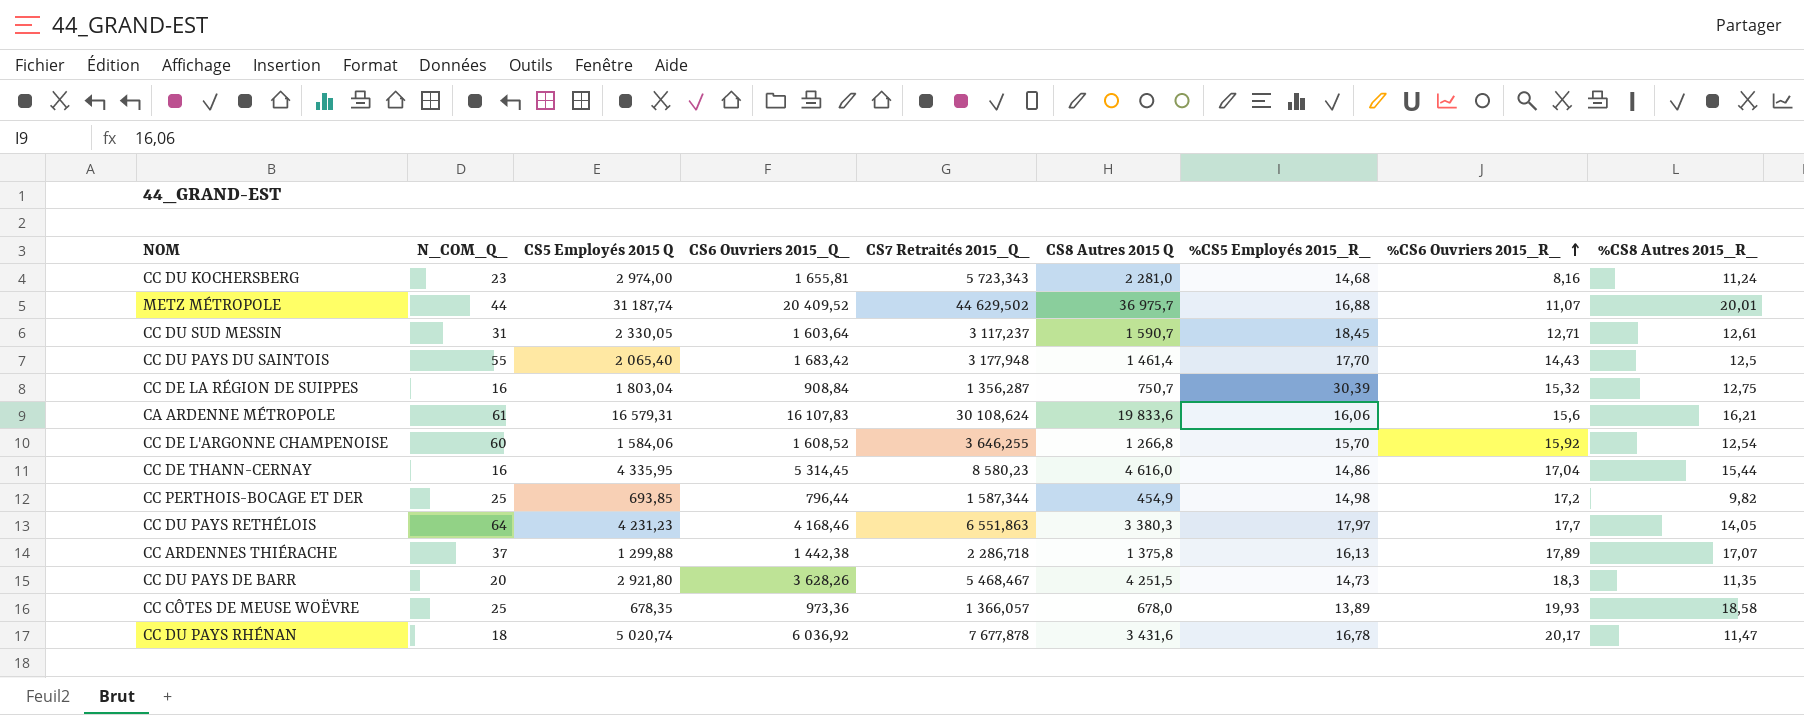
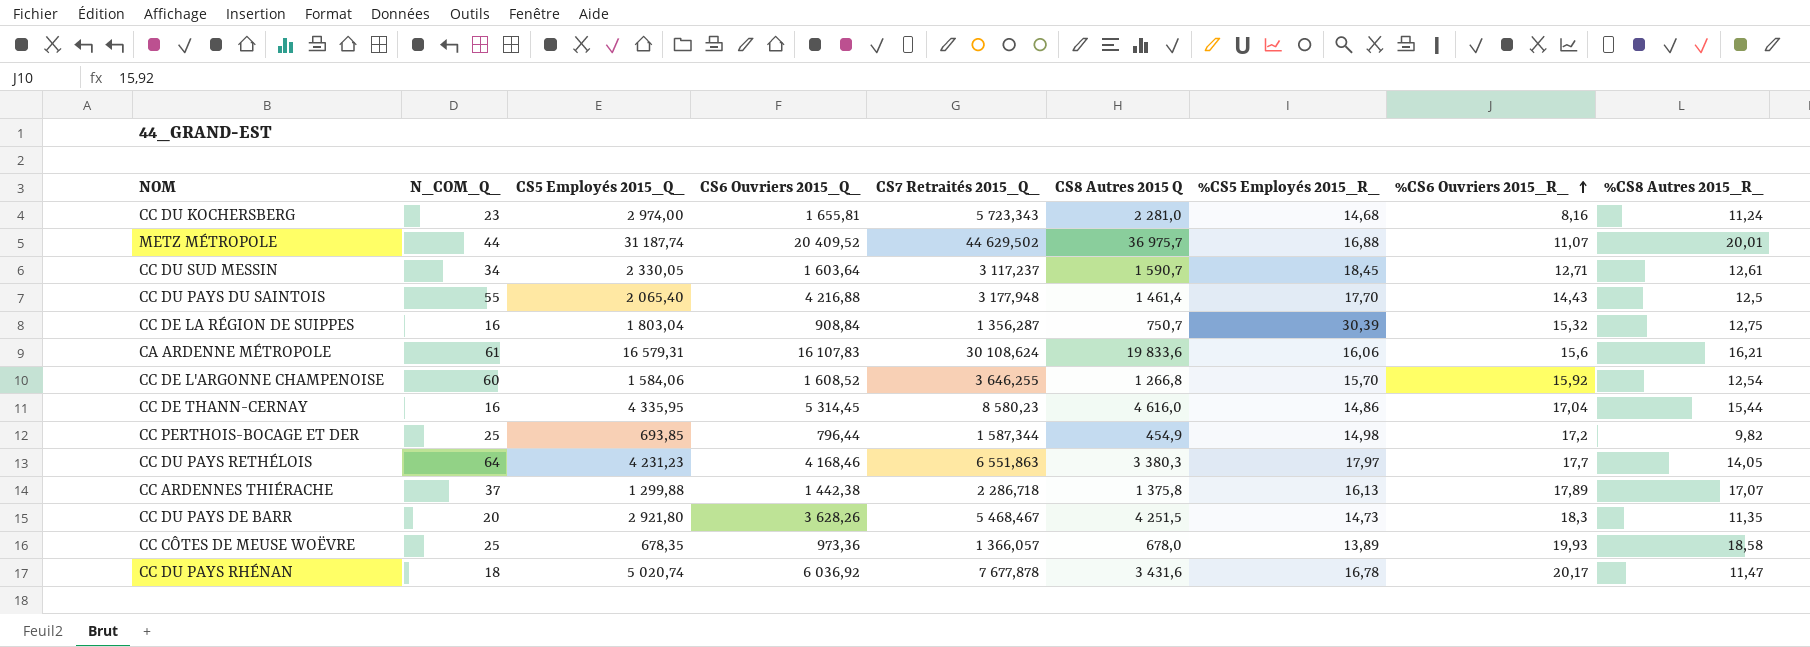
column name: CS5 Employés 2015 Q -> CS5 Employés 2015_Q_
CC DU SUD MESSIN | N_COM_Q_: 31 -> 34
CC DU PAYS DU SAINTOIS | CS6 Ouvriers 2015_Q_: 1 683,42 -> 4 216,88

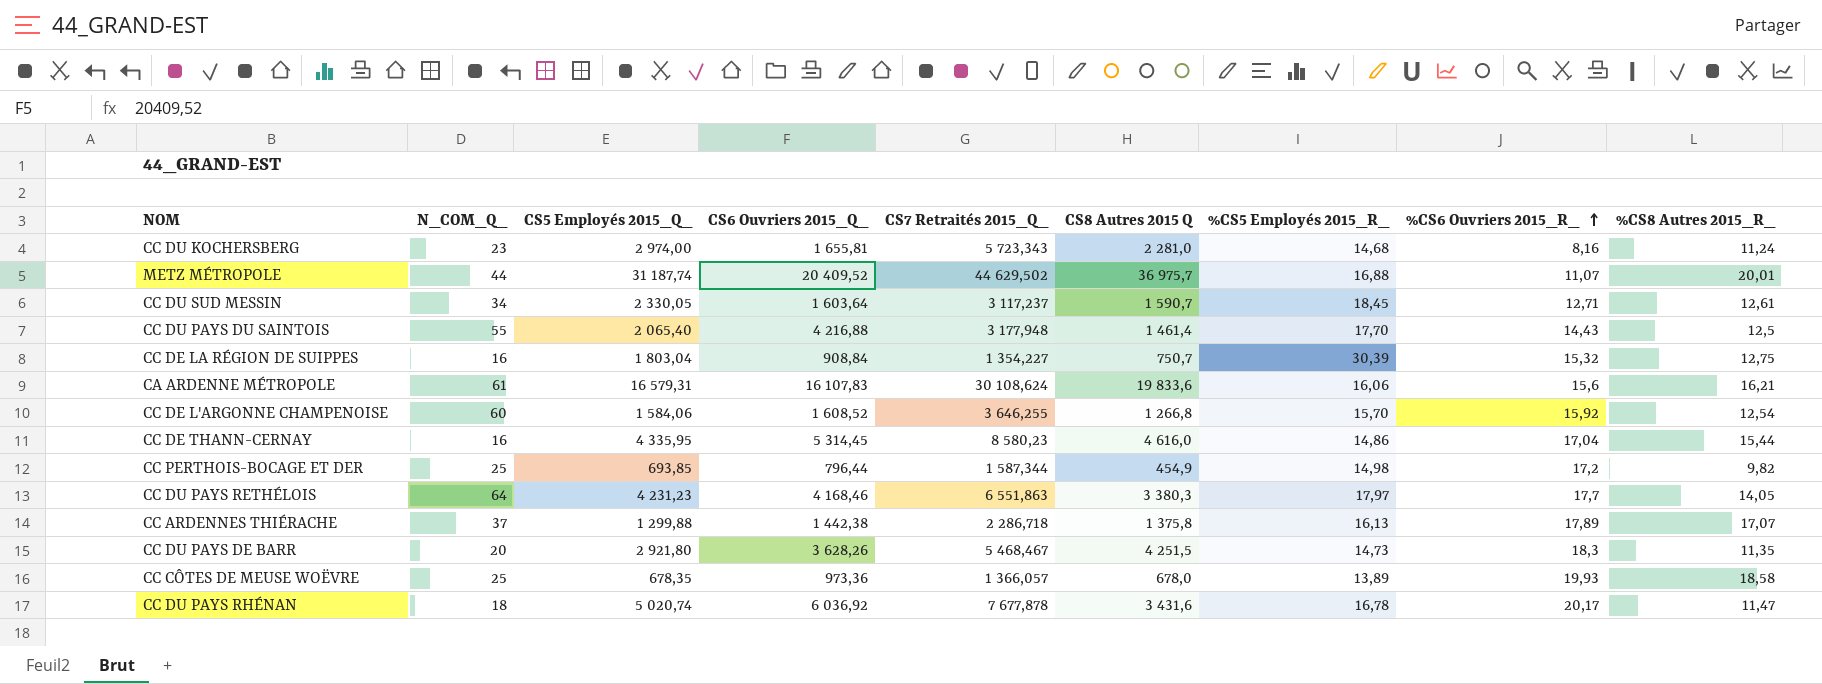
CC DE LA RÉGION DE SUIPPES | CS7 Retraités 2015_Q_: 1 356,287 -> 1 354,227

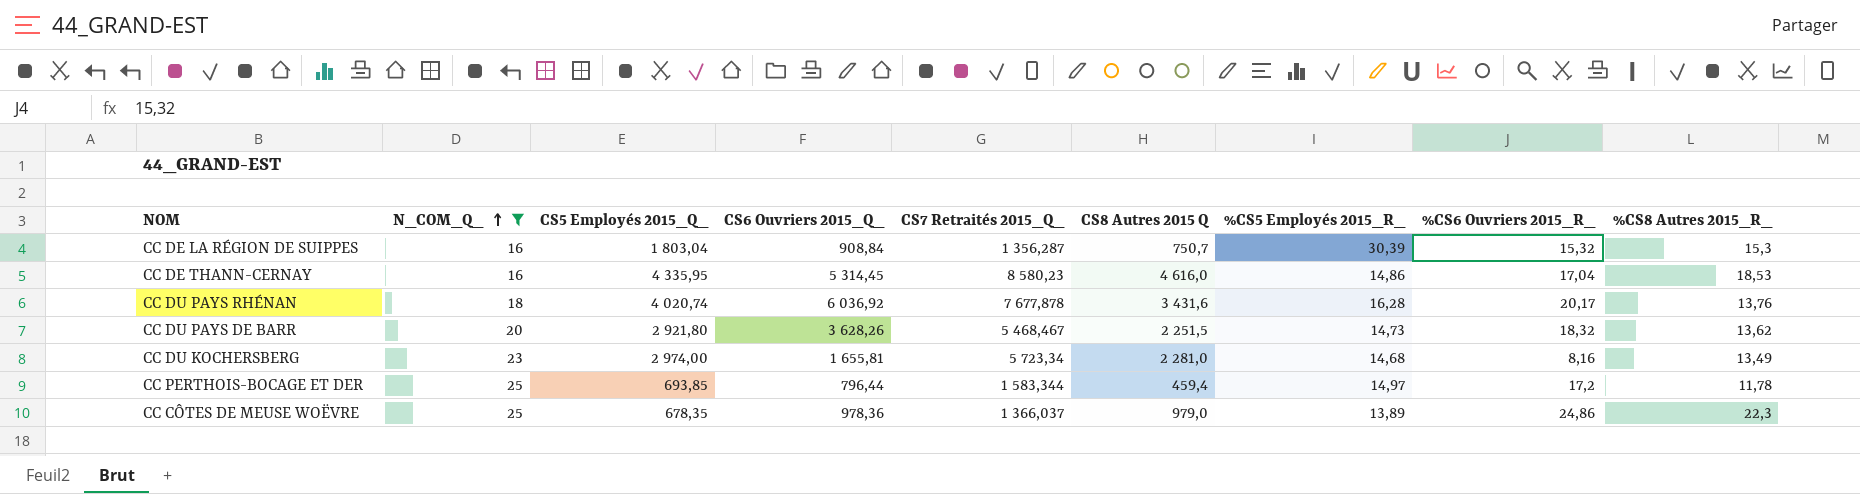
filter: none -> N_COM_Q_ <= 25
row order: %CS6 Ouvriers 2015_R_ ascending -> N_COM_Q_ ascending
CC DE LA RÉGION DE SUIPPES | CS7 Retraités 2015_Q_: 1 354,227 -> 1 356,287
CC DE LA RÉGION DE SUIPPES | %CS8 Autres 2015_R_: 12,75 -> 15,3
CC DE THANN-CERNAY | %CS8 Autres 2015_R_: 15,44 -> 18,53
CC DU PAYS RHÉNAN | CS5 Employés 2015_Q_: 5 020,74 -> 4 020,74
CC DU PAYS RHÉNAN | %CS5 Employés 2015_R_: 16,78 -> 16,28
CC DU PAYS RHÉNAN | %CS8 Autres 2015_R_: 11,47 -> 13,76
CC DU PAYS DE BARR | CS8 Autres 2015 Q: 4 251,5 -> 2 251,5
CC DU PAYS DE BARR | %CS6 Ouvriers 2015_R_: 18,3 -> 18,32
CC DU PAYS DE BARR | %CS8 Autres 2015_R_: 11,35 -> 13,62
CC DU KOCHERSBERG | CS7 Retraités 2015_Q_: 5 723,343 -> 5 723,34
CC DU KOCHERSBERG | %CS8 Autres 2015_R_: 11,24 -> 13,49
CC PERTHOIS-BOCAGE ET DER | CS7 Retraités 2015_Q_: 1 587,344 -> 1 583,344
CC PERTHOIS-BOCAGE ET DER | CS8 Autres 2015 Q: 454,9 -> 459,4
CC PERTHOIS-BOCAGE ET DER | %CS5 Employés 2015_R_: 14,98 -> 14,97
CC PERTHOIS-BOCAGE ET DER | %CS8 Autres 2015_R_: 9,82 -> 11,78
CC CÔTES DE MEUSE WOËVRE | CS6 Ouvriers 2015_Q_: 973,36 -> 978,36
CC CÔTES DE MEUSE WOËVRE | CS7 Retraités 2015_Q_: 1 366,057 -> 1 366,037
CC CÔTES DE MEUSE WOËVRE | CS8 Autres 2015 Q: 678,0 -> 979,0
CC CÔTES DE MEUSE WOËVRE | %CS6 Ouvriers 2015_R_: 19,93 -> 24,86
CC CÔTES DE MEUSE WOËVRE | %CS8 Autres 2015_R_: 18,58 -> 22,3

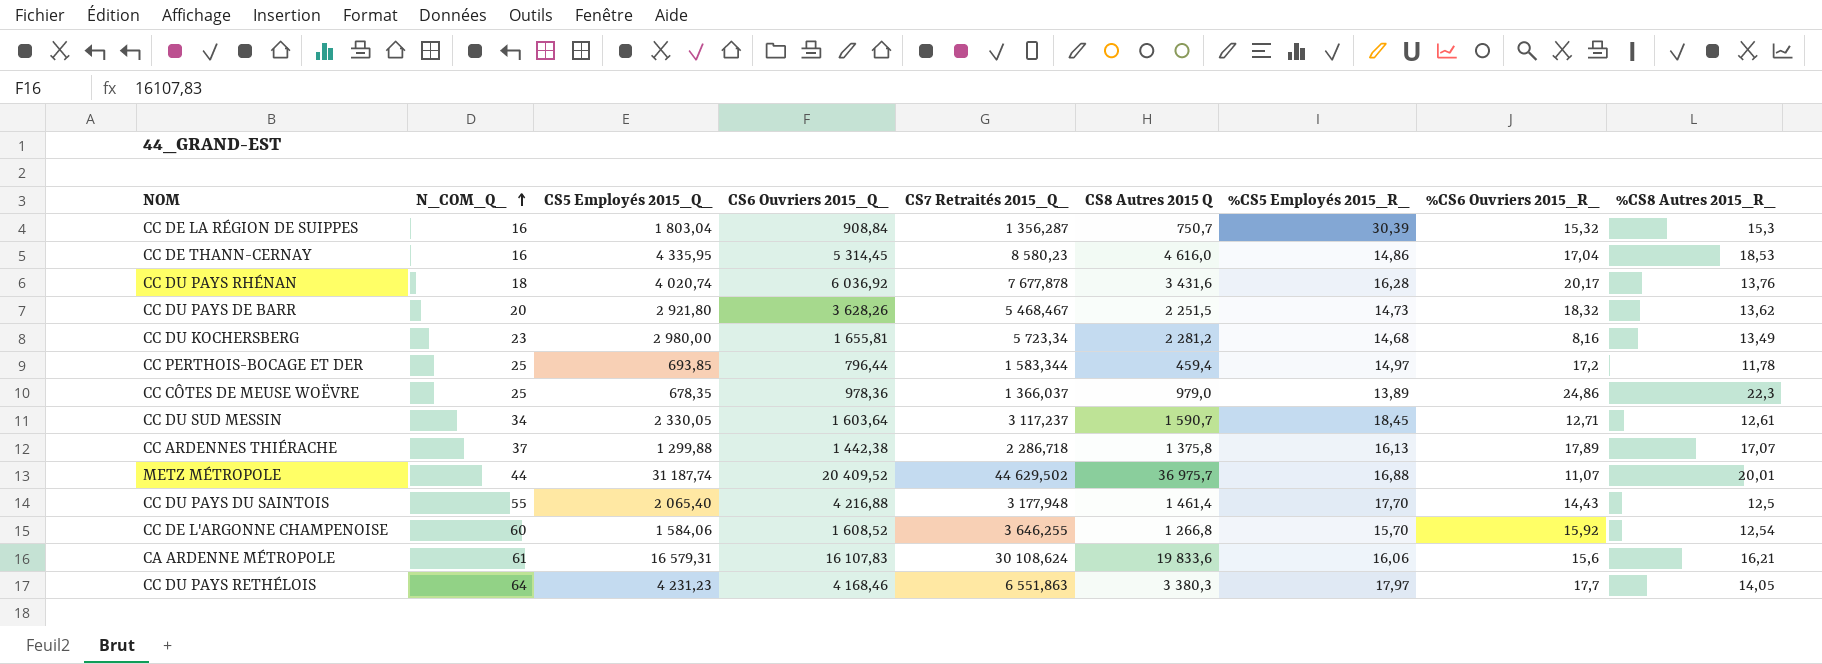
filter: N_COM_Q_ <= 25 -> none
CC DU KOCHERSBERG | CS5 Employés 2015_Q_: 2 974,00 -> 2 980,00
CC DU KOCHERSBERG | CS8 Autres 2015 Q: 2 281,0 -> 2 281,2

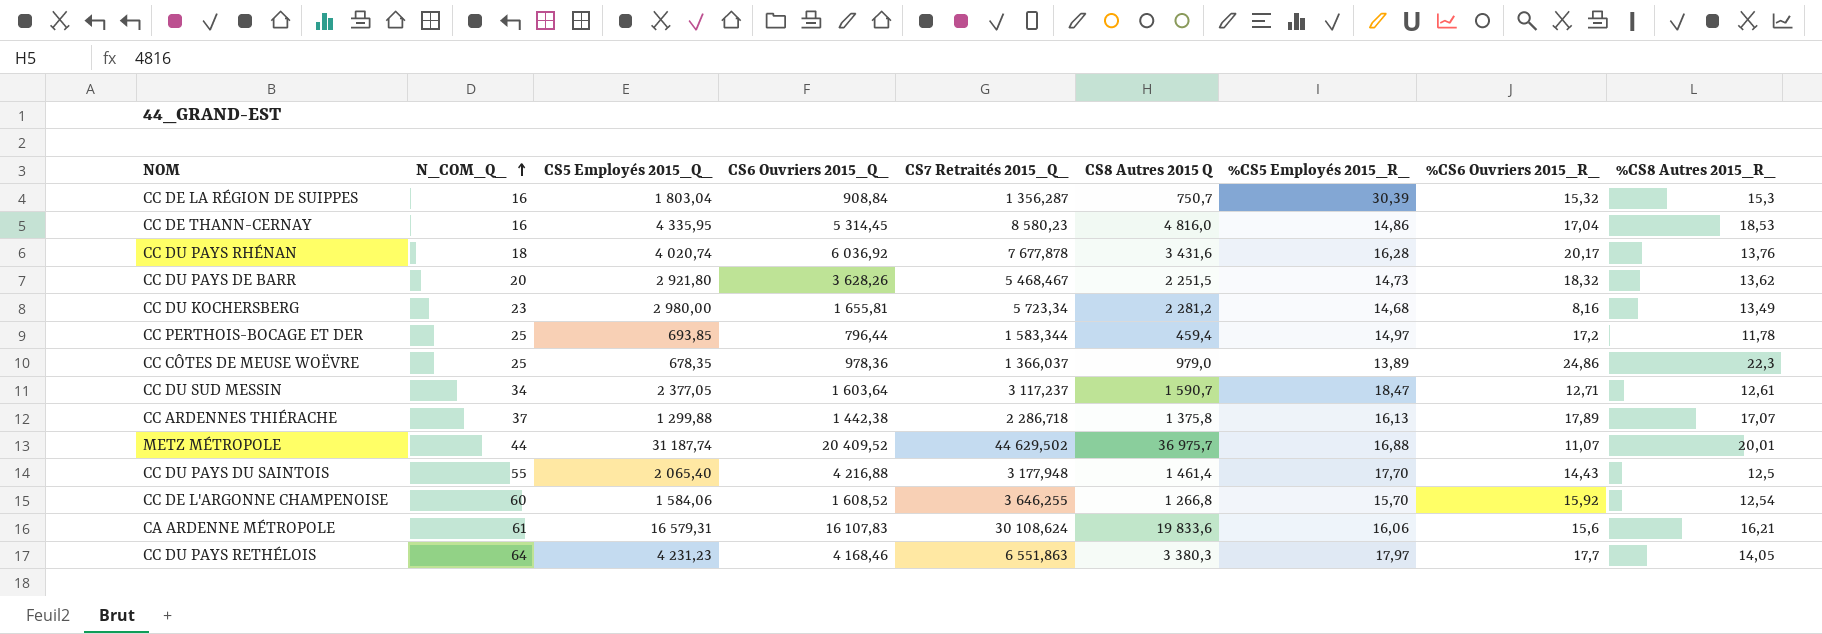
CC DE THANN-CERNAY | CS8 Autres 2015 Q: 4 616,0 -> 4 816,0
CC DU SUD MESSIN | CS5 Employés 2015_Q_: 2 330,05 -> 2 377,05
CC DU SUD MESSIN | %CS5 Employés 2015_R_: 18,45 -> 18,47

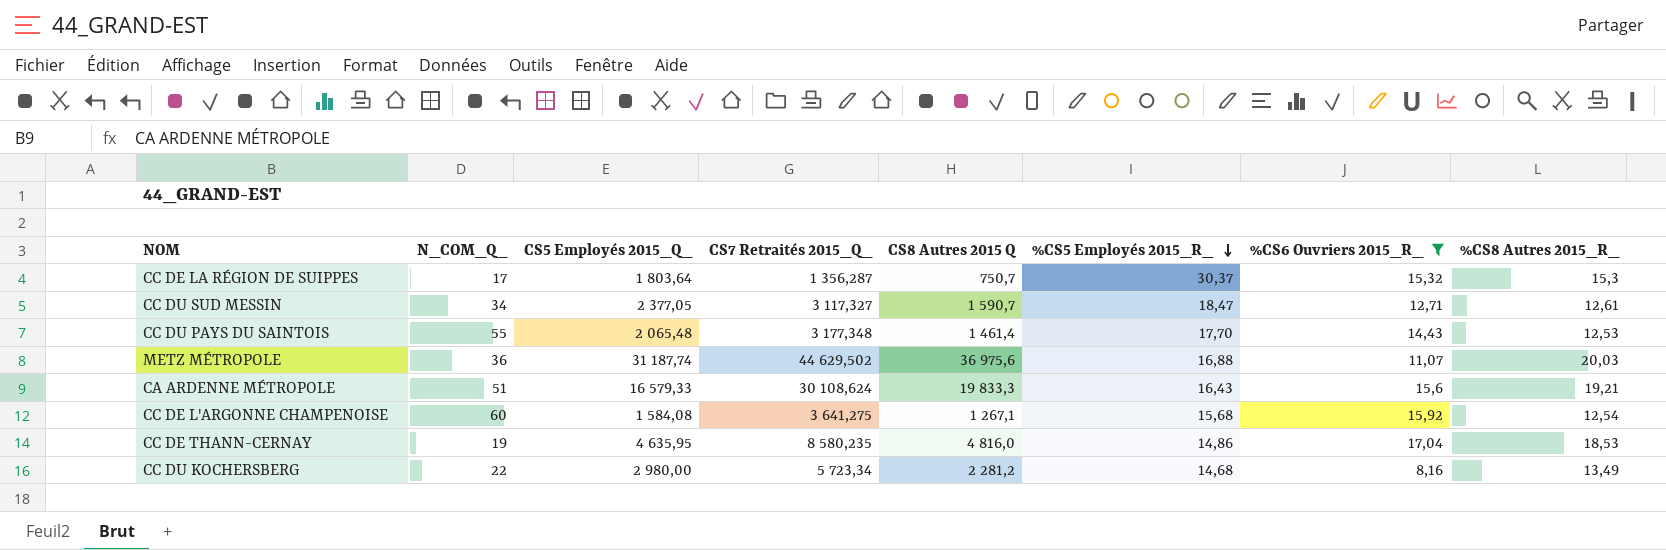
filter: none -> %CS6 Ouvriers 2015_R_ <= 17,04
row order: N_COM_Q_ ascending -> %CS5 Employés 2015_R_ descending
column CS6 Ouvriers 2015_Q_ | position: 4 -> none
CC DE LA RÉGION DE SUIPPES | N_COM_Q_: 16 -> 17
CC DE LA RÉGION DE SUIPPES | CS5 Employés 2015_Q_: 1 803,04 -> 1 803,64
CC DE LA RÉGION DE SUIPPES | %CS5 Employés 2015_R_: 30,39 -> 30,37
CC DU SUD MESSIN | CS7 Retraités 2015_Q_: 3 117,237 -> 3 117,327
CC DU PAYS DU SAINTOIS | CS5 Employés 2015_Q_: 2 065,40 -> 2 065,48
CC DU PAYS DU SAINTOIS | CS7 Retraités 2015_Q_: 3 177,948 -> 3 177,348
CC DU PAYS DU SAINTOIS | %CS8 Autres 2015_R_: 12,5 -> 12,53
METZ MÉTROPOLE | N_COM_Q_: 44 -> 36
METZ MÉTROPOLE | CS8 Autres 2015 Q: 36 975,7 -> 36 975,6
METZ MÉTROPOLE | %CS8 Autres 2015_R_: 20,01 -> 20,03
CA ARDENNE MÉTROPOLE | N_COM_Q_: 61 -> 51
CA ARDENNE MÉTROPOLE | CS5 Employés 2015_Q_: 16 579,31 -> 16 579,33
CA ARDENNE MÉTROPOLE | CS8 Autres 2015 Q: 19 833,6 -> 19 833,3
CA ARDENNE MÉTROPOLE | %CS5 Employés 2015_R_: 16,06 -> 16,43
CA ARDENNE MÉTROPOLE | %CS8 Autres 2015_R_: 16,21 -> 19,21
CC DE L'ARGONNE CHAMPENOISE | CS5 Employés 2015_Q_: 1 584,06 -> 1 584,08
CC DE L'ARGONNE CHAMPENOISE | CS7 Retraités 2015_Q_: 3 646,255 -> 3 641,275
CC DE L'ARGONNE CHAMPENOISE | CS8 Autres 2015 Q: 1 266,8 -> 1 267,1
CC DE L'ARGONNE CHAMPENOISE | %CS5 Employés 2015_R_: 15,70 -> 15,68
CC DE THANN-CERNAY | N_COM_Q_: 16 -> 19
CC DE THANN-CERNAY | CS5 Employés 2015_Q_: 4 335,95 -> 4 635,95
CC DE THANN-CERNAY | CS7 Retraités 2015_Q_: 8 580,23 -> 8 580,235
CC DU KOCHERSBERG | N_COM_Q_: 23 -> 22

